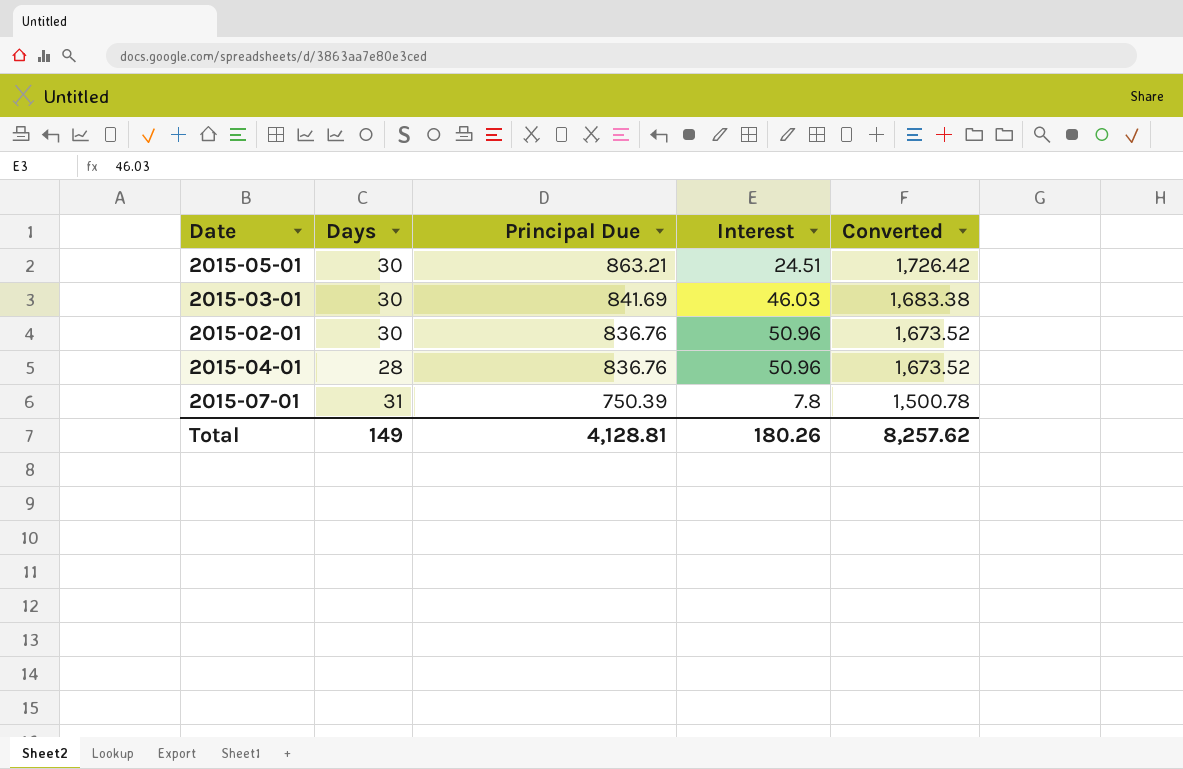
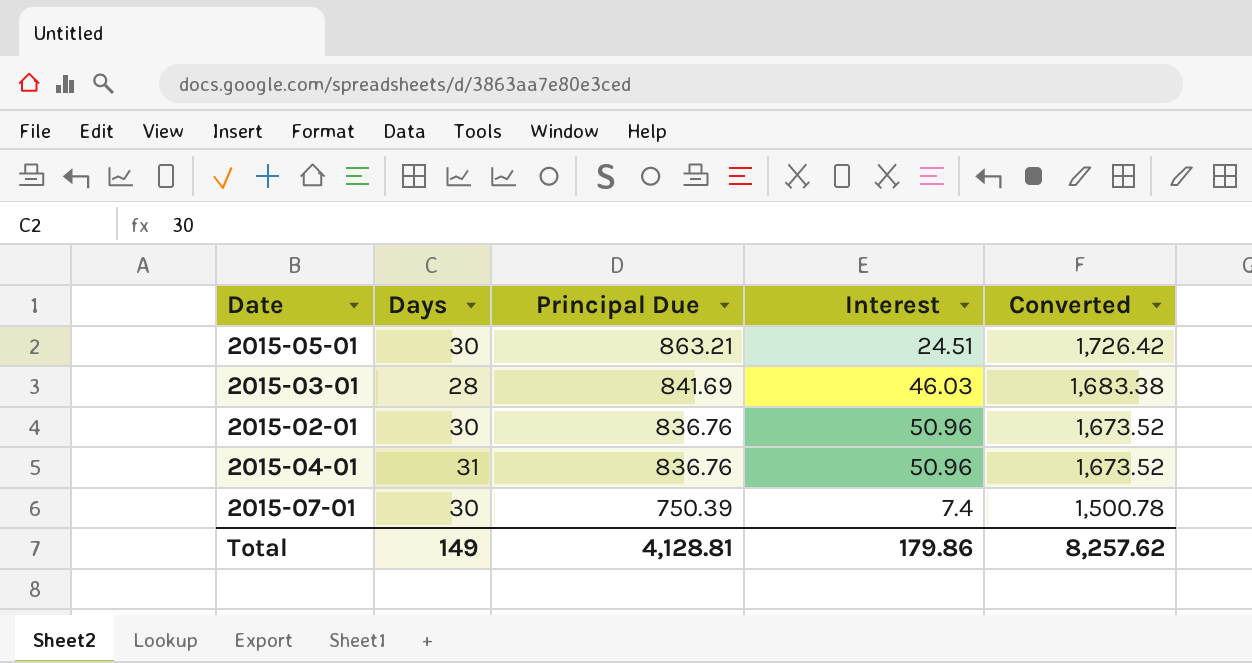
2015-03-01 | Days: 30 -> 28
2015-04-01 | Days: 28 -> 31
2015-07-01 | Days: 31 -> 30
2015-07-01 | Interest: 7.8 -> 7.4
Total | Interest: 180.26 -> 179.86

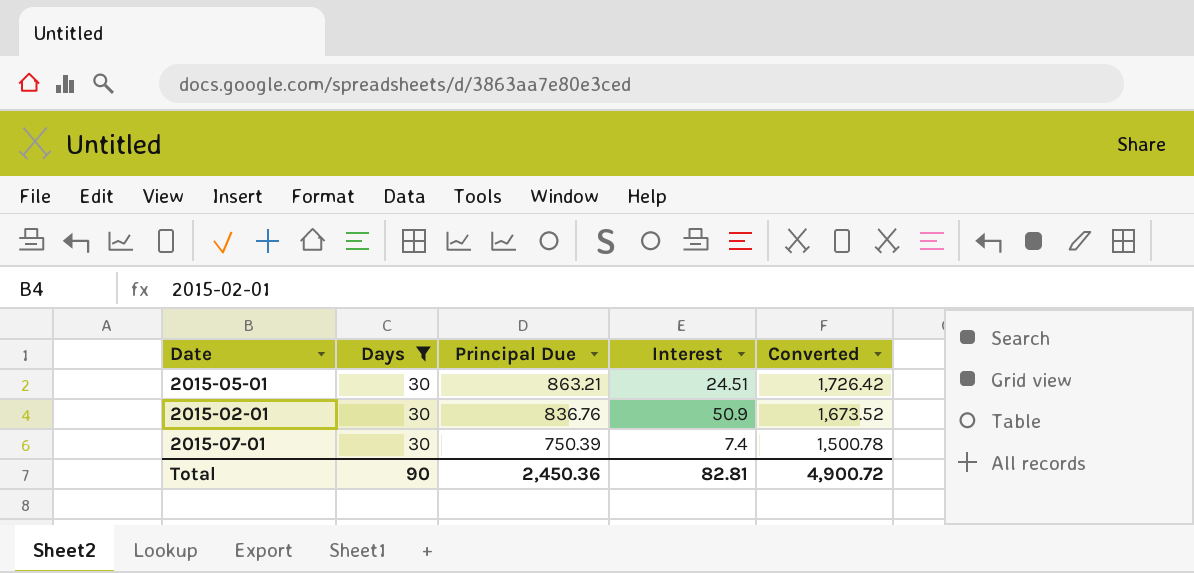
filter: none -> Days = 30
2015-02-01 | Interest: 50.96 -> 50.9
Total | Days: 149 -> 90
Total | Principal Due: 4,128.81 -> 2,450.36
Total | Interest: 179.86 -> 82.81
Total | Converted: 8,257.62 -> 4,900.72

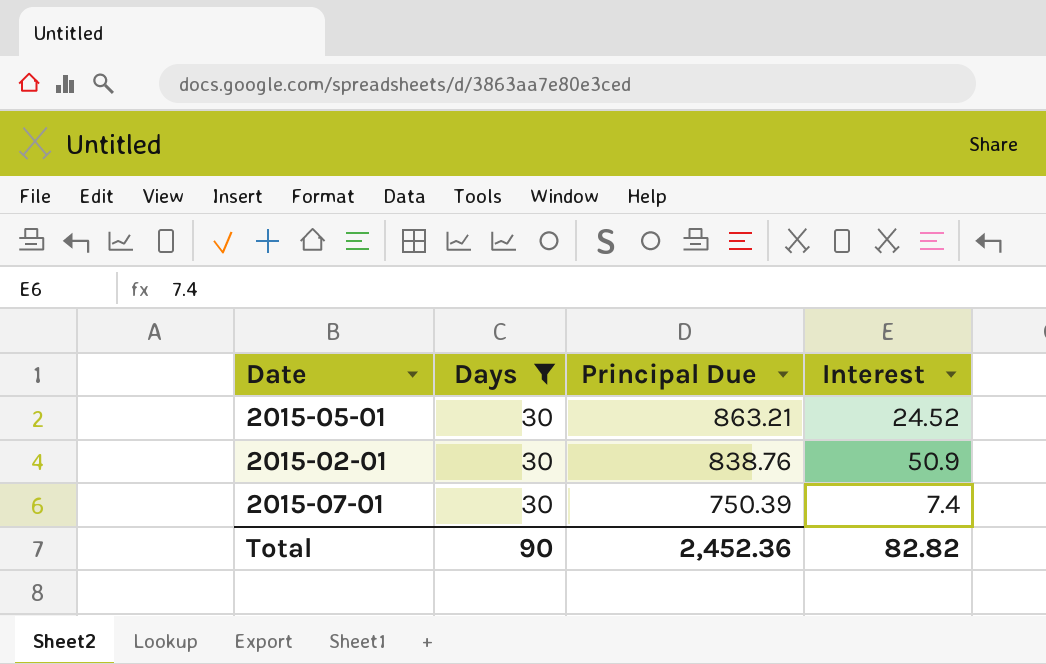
column Converted | formula: [Principal Due] * 2 -> none
2015-05-01 | Interest: 24.51 -> 24.52
2015-02-01 | Principal Due: 836.76 -> 838.76
Total | Principal Due: 2,450.36 -> 2,452.36
Total | Interest: 82.81 -> 82.82

